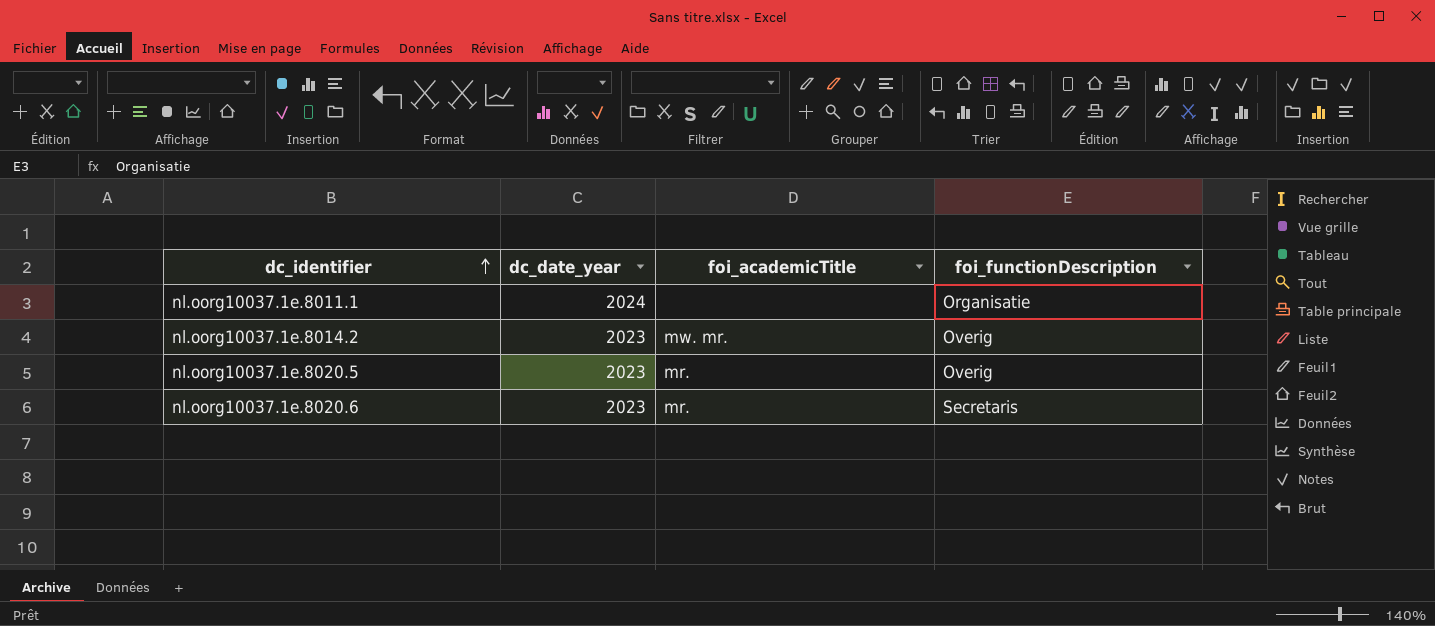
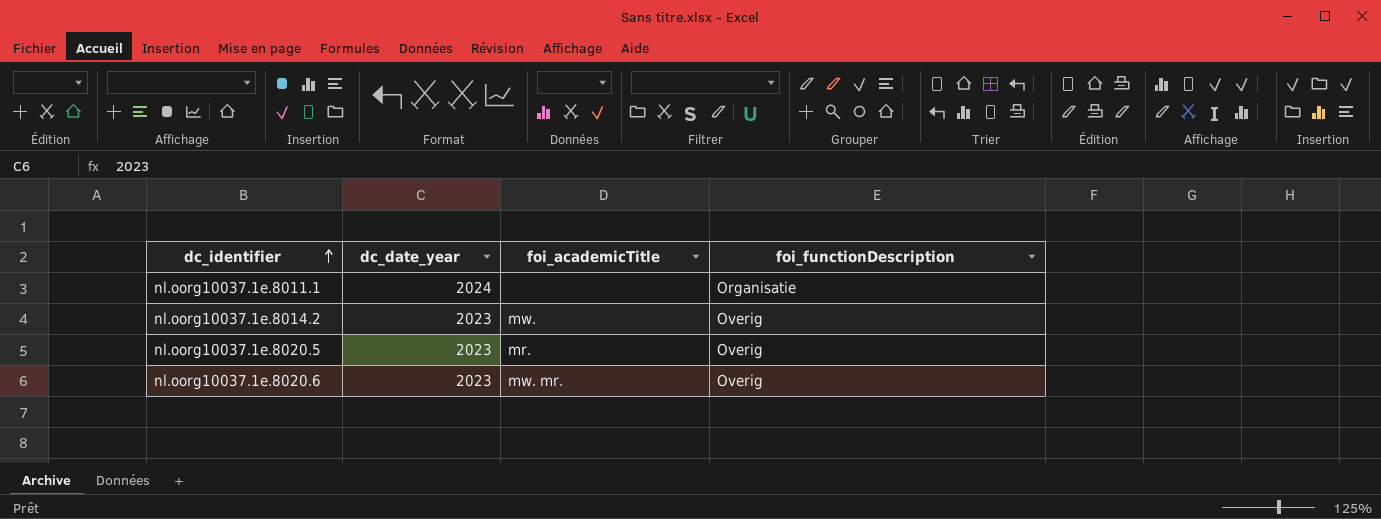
nl.oorg10037.1e.8014.2 | foi_academicTitle: mw. mr. -> mw.
nl.oorg10037.1e.8020.6 | foi_academicTitle: mr. -> mw. mr.
nl.oorg10037.1e.8020.6 | foi_functionDescription: Secretaris -> Overig

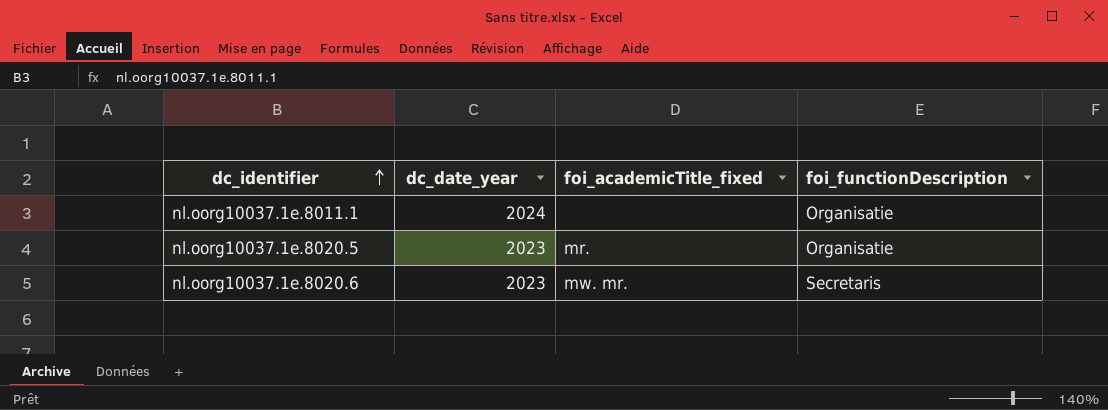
column name: foi_academicTitle -> foi_academicTitle_fixed
row nl.oorg10037.1e.8014.2: 2023 | mw. | Overig -> none
nl.oorg10037.1e.8020.5 | foi_functionDescription: Overig -> Organisatie
nl.oorg10037.1e.8020.6 | foi_functionDescription: Overig -> Secretaris

